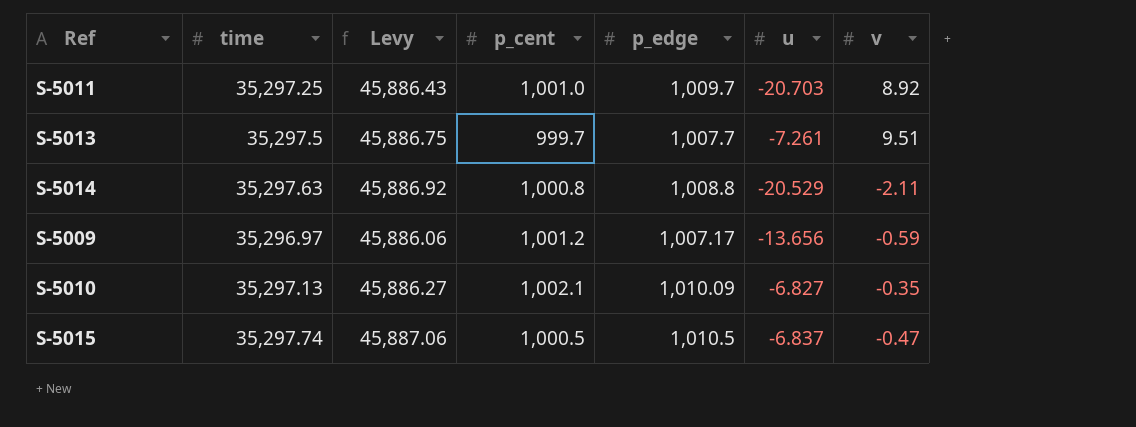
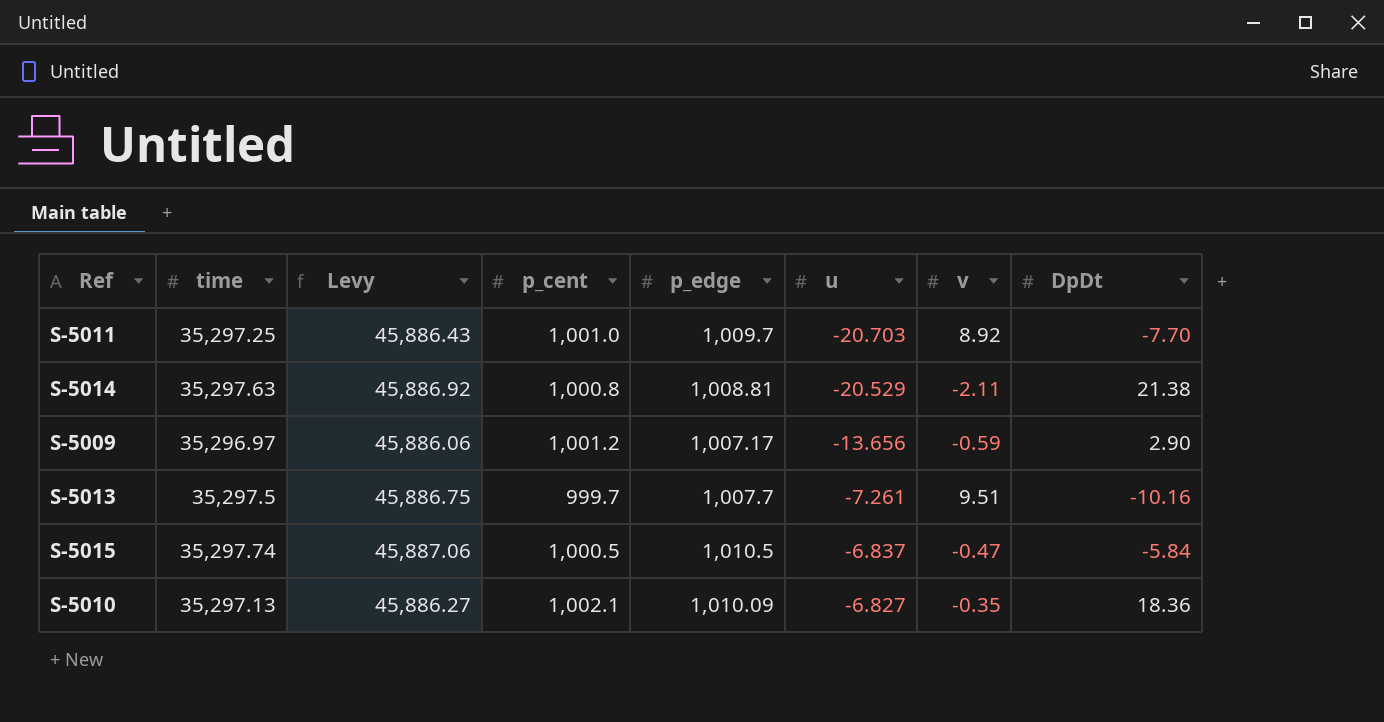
row order: none -> u ascending
column DpDt | position: none -> 8
S-5014 | p_edge: 1,008.8 -> 1,008.81

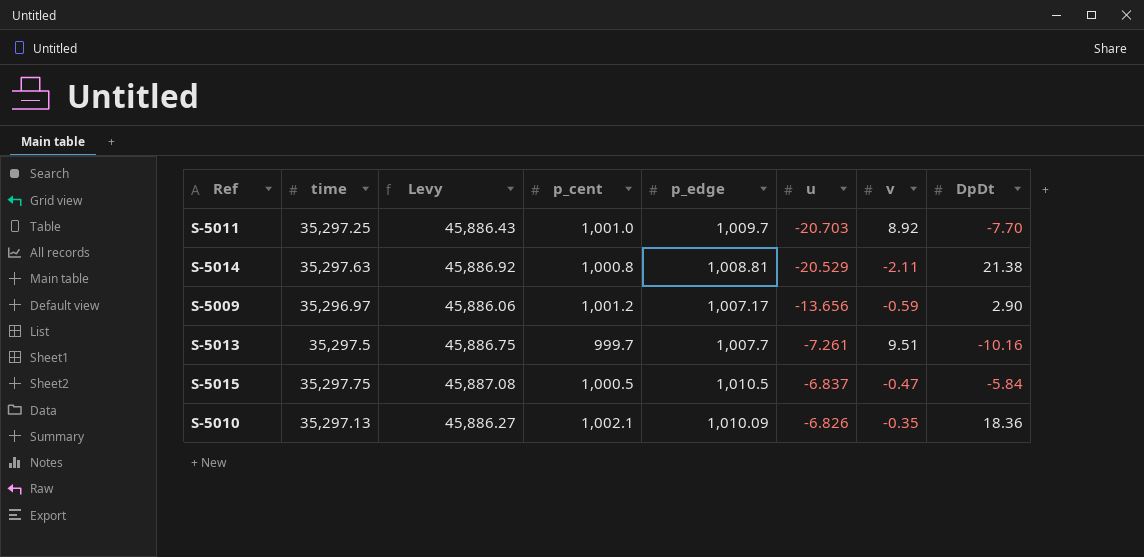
S-5015 | time: 35,297.74 -> 35,297.75
S-5015 | Levy: 45,887.06 -> 45,887.08
S-5010 | u: -6.827 -> -6.826

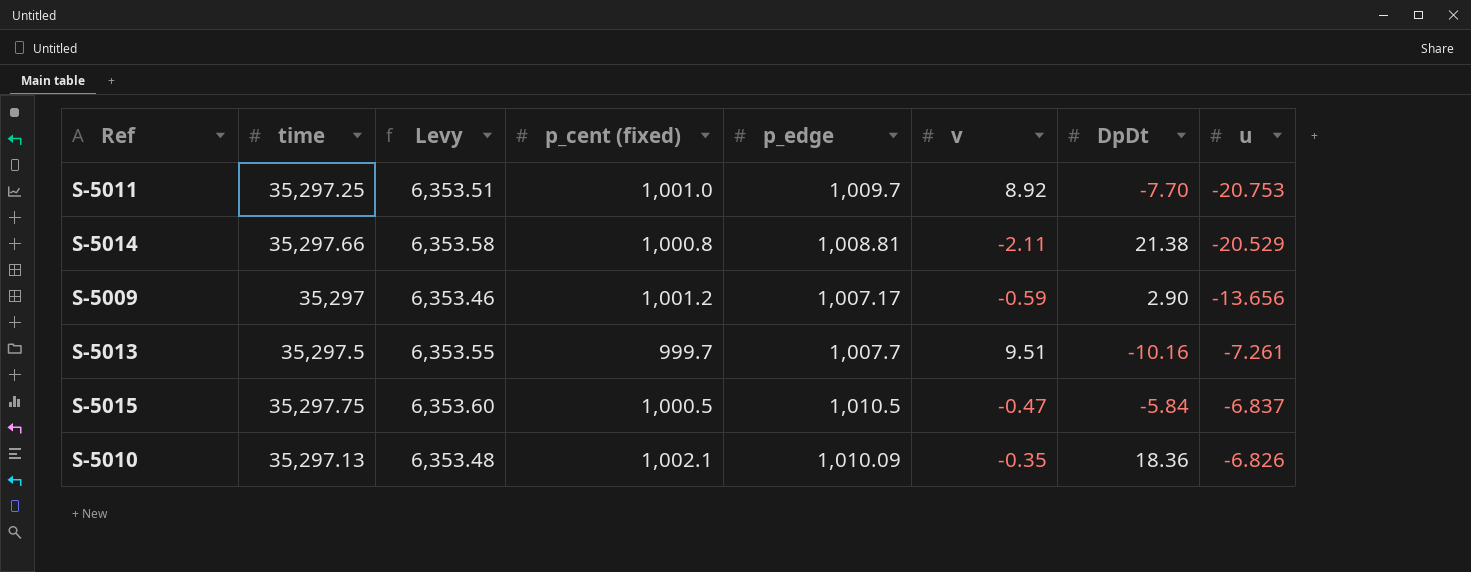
column Levy | formula: [time] * 1.3 -> [time] * 0.18
column name: p_cent -> p_cent (fixed)
column u | position: 6 -> 8
S-5011 | u: -20.703 -> -20.753
S-5014 | time: 35,297.63 -> 35,297.66
S-5009 | time: 35,296.97 -> 35,297

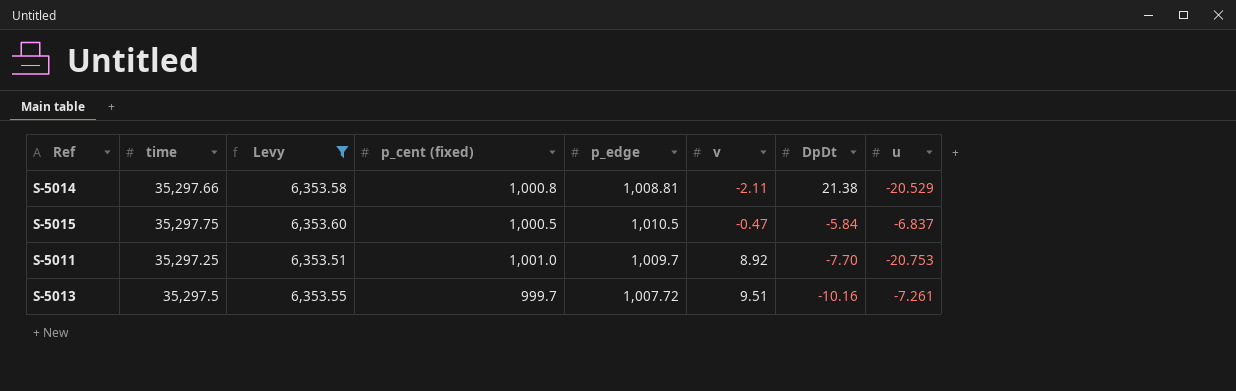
filter: none -> Levy >= 6,353.51
row order: u ascending -> v ascending
S-5013 | p_edge: 1,007.7 -> 1,007.72

